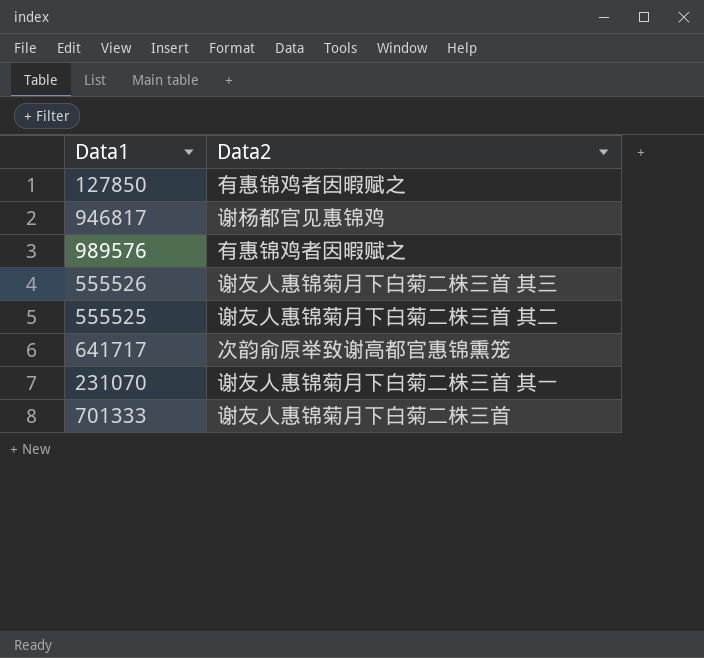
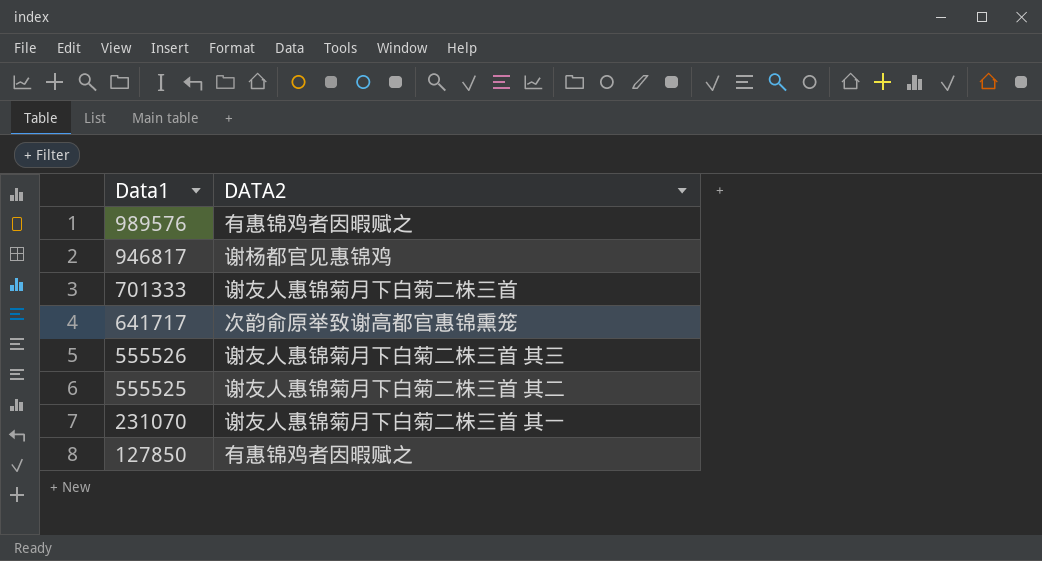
row order: none -> Data1 descending
column name: Data2 -> DATA2

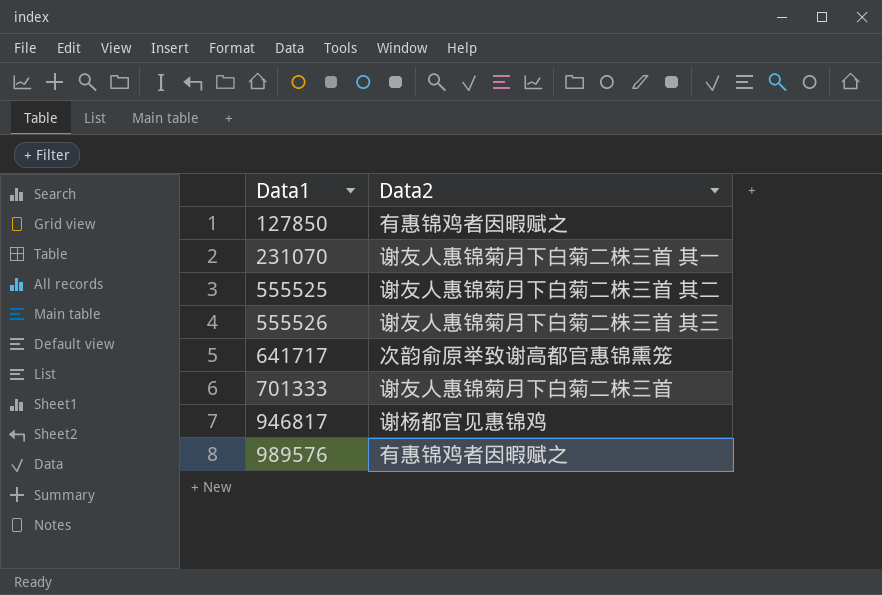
row order: Data1 descending -> Data1 ascending
column name: DATA2 -> Data2

